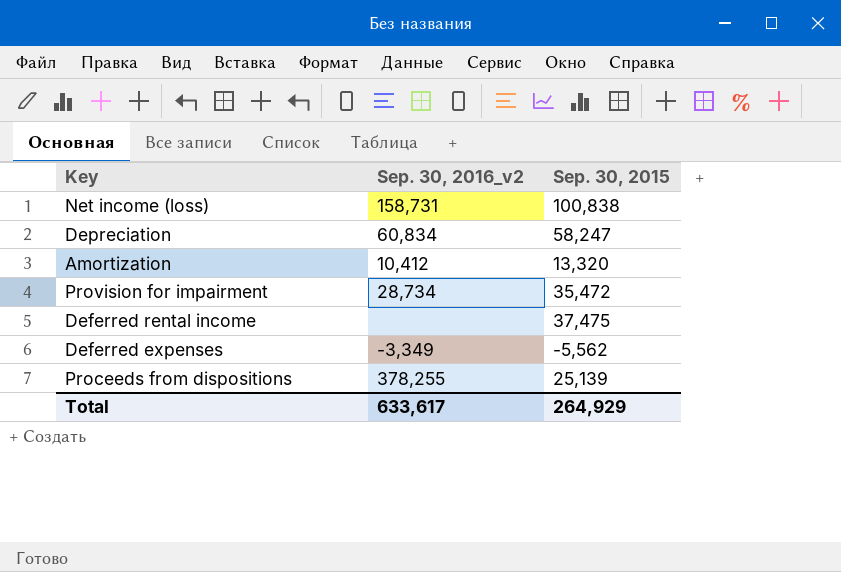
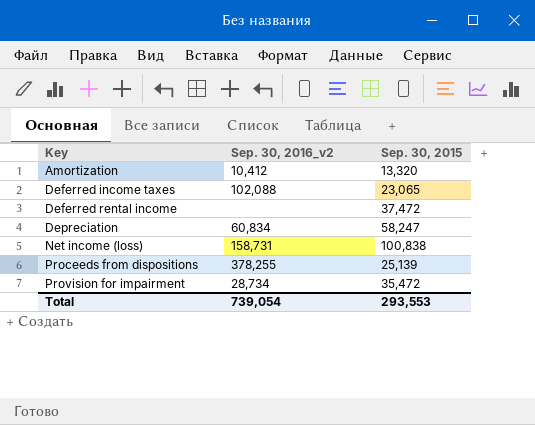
row order: none -> Key ascending
row Deferred expenses: -3,349 | -5,562 -> none
row Deferred income taxes: none -> 102,088 | 23,065
Deferred rental income | Sep. 30, 2015: 37,475 -> 37,472
Total | Sep. 30, 2016_v2: 633,617 -> 739,054
Total | Sep. 30, 2015: 264,929 -> 293,553

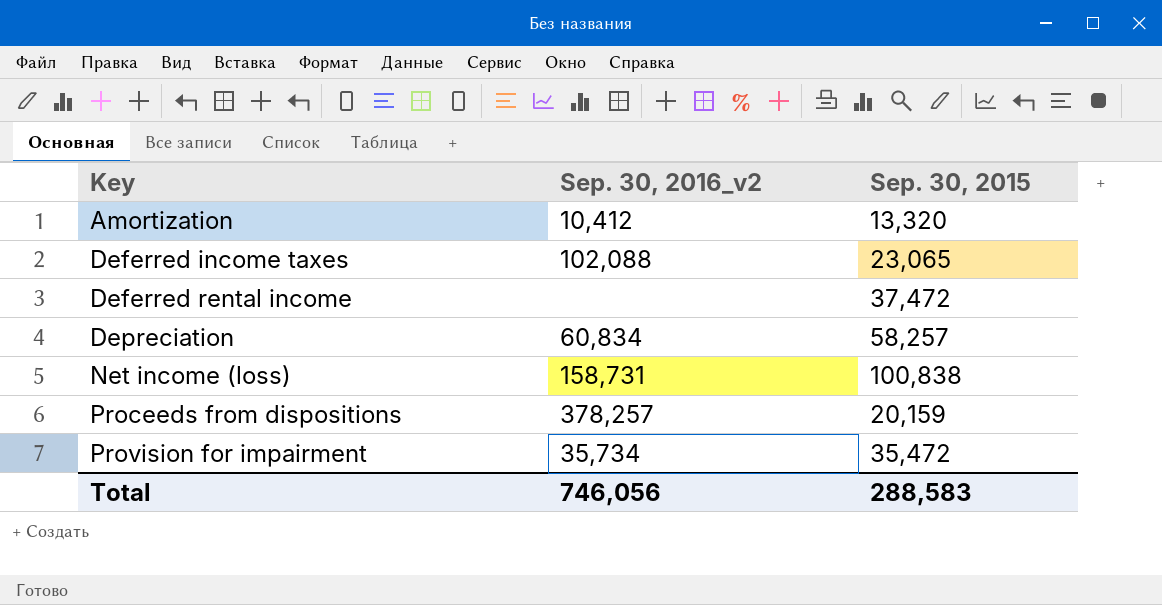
Depreciation | Sep. 30, 2015: 58,247 -> 58,257
Proceeds from dispositions | Sep. 30, 2016_v2: 378,255 -> 378,257
Proceeds from dispositions | Sep. 30, 2015: 25,139 -> 20,159
Provision for impairment | Sep. 30, 2016_v2: 28,734 -> 35,734
Total | Sep. 30, 2016_v2: 739,054 -> 746,056
Total | Sep. 30, 2015: 293,553 -> 288,583

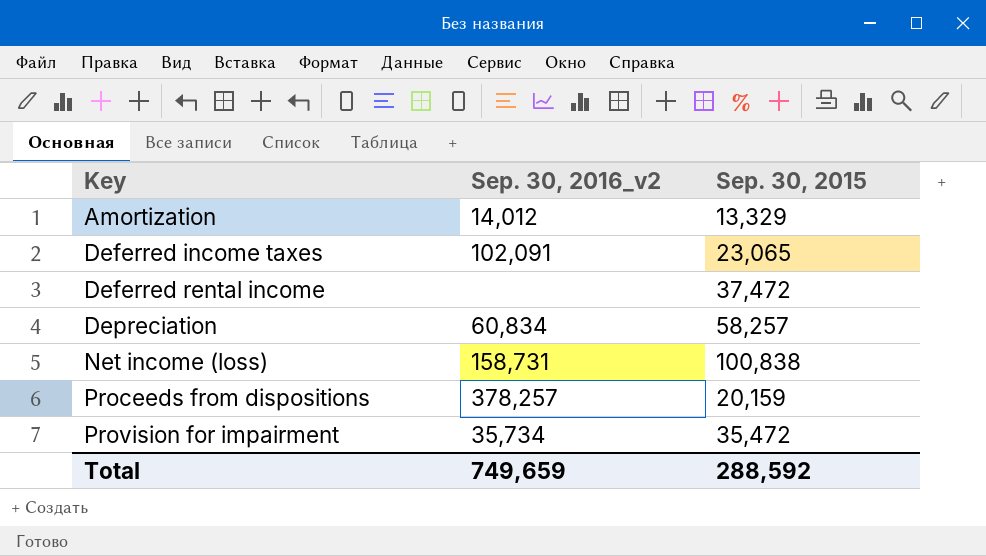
Amortization | Sep. 30, 2016_v2: 10,412 -> 14,012
Amortization | Sep. 30, 2015: 13,320 -> 13,329
Deferred income taxes | Sep. 30, 2016_v2: 102,088 -> 102,091
Total | Sep. 30, 2016_v2: 746,056 -> 749,659
Total | Sep. 30, 2015: 288,583 -> 288,592

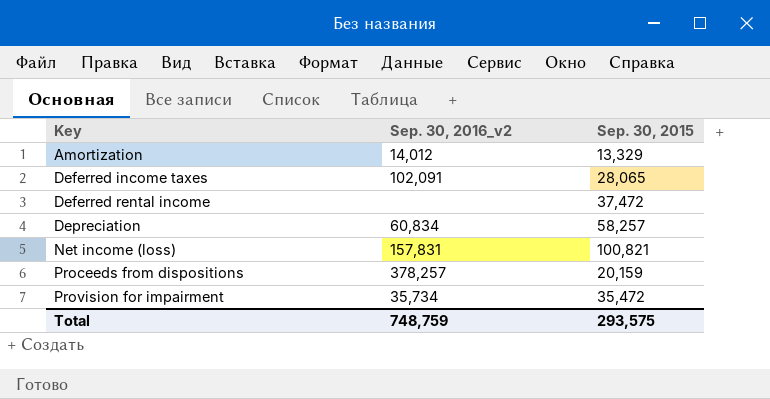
Deferred income taxes | Sep. 30, 2015: 23,065 -> 28,065
Net income (loss) | Sep. 30, 2016_v2: 158,731 -> 157,831
Net income (loss) | Sep. 30, 2015: 100,838 -> 100,821
Total | Sep. 30, 2016_v2: 749,659 -> 748,759
Total | Sep. 30, 2015: 288,592 -> 293,575

